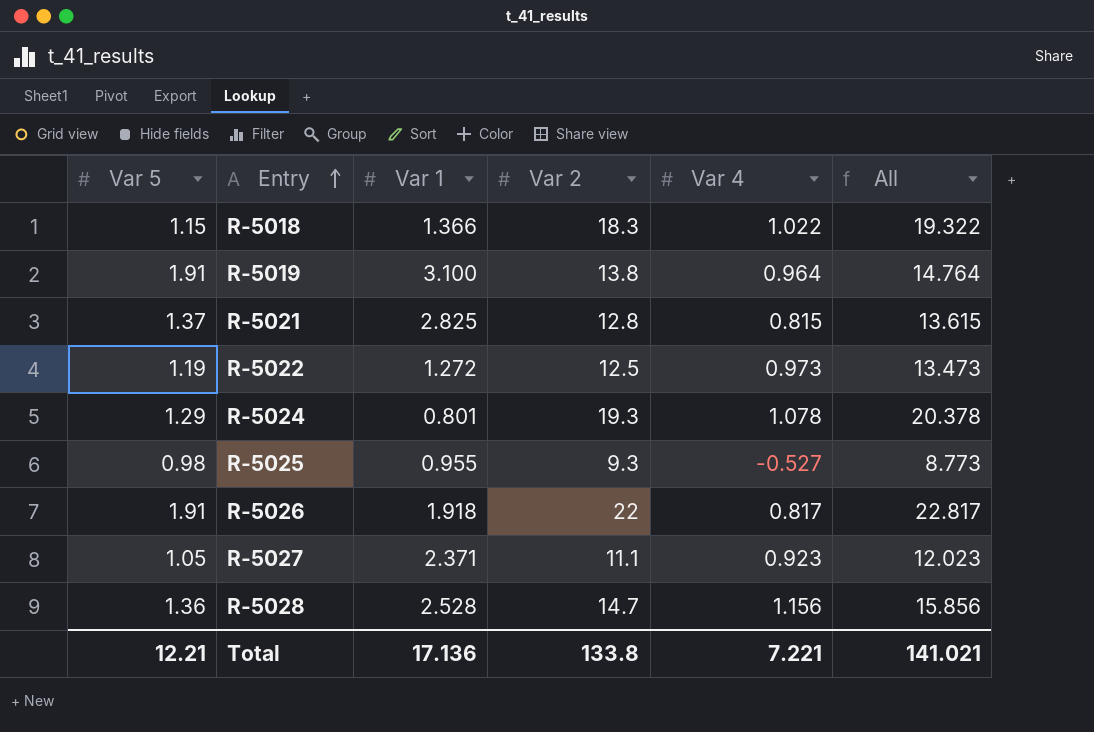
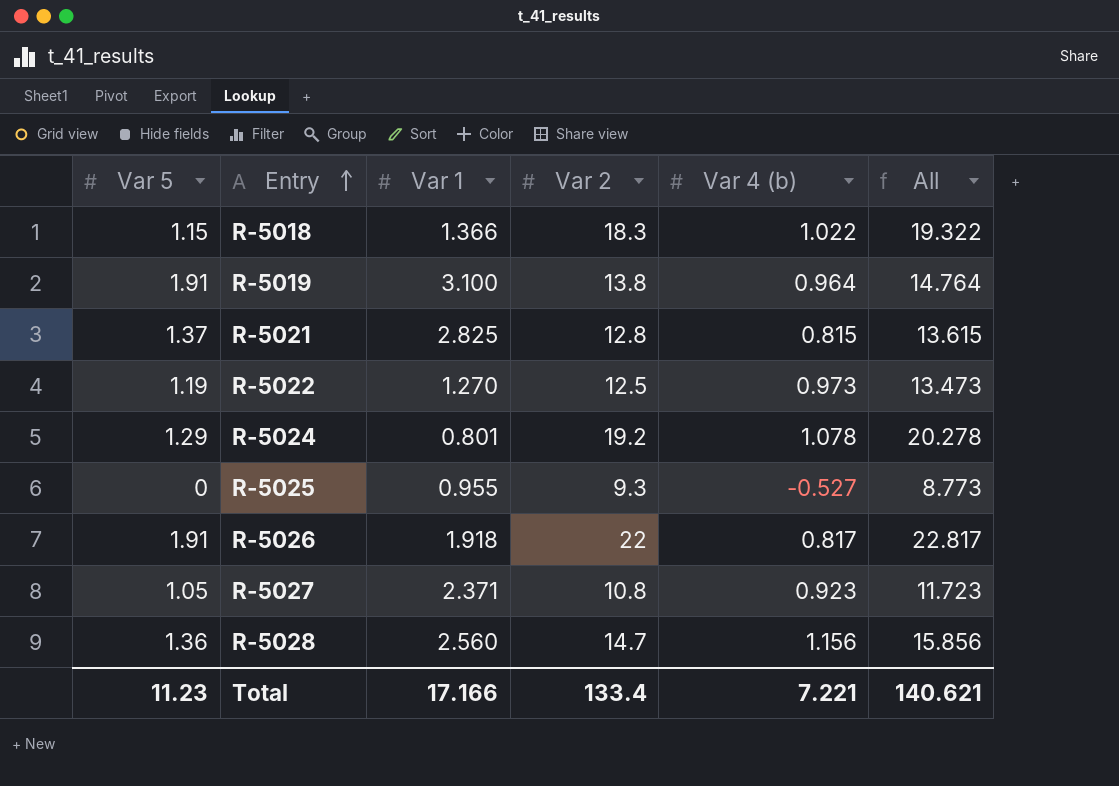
column name: Var 4 -> Var 4 (b)
R-5022 | Var 1: 1.272 -> 1.270
R-5024 | Var 2: 19.3 -> 19.2
R-5024 | All: 20.378 -> 20.278
R-5025 | Var 5: 0.98 -> 0
R-5027 | Var 2: 11.1 -> 10.8
R-5027 | All: 12.023 -> 11.723
R-5028 | Var 1: 2.528 -> 2.560
Total | Var 5: 12.21 -> 11.23
Total | Var 1: 17.136 -> 17.166
Total | Var 2: 133.8 -> 133.4
Total | All: 141.021 -> 140.621

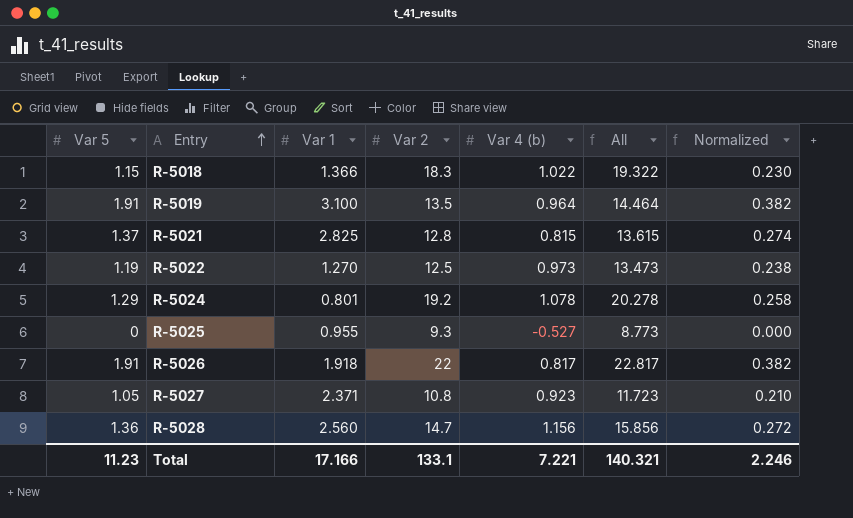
column Normalized | formula: none -> [Var 5] * 0.2
R-5019 | Var 2: 13.8 -> 13.5
R-5019 | All: 14.764 -> 14.464
Total | Var 2: 133.4 -> 133.1
Total | All: 140.621 -> 140.321

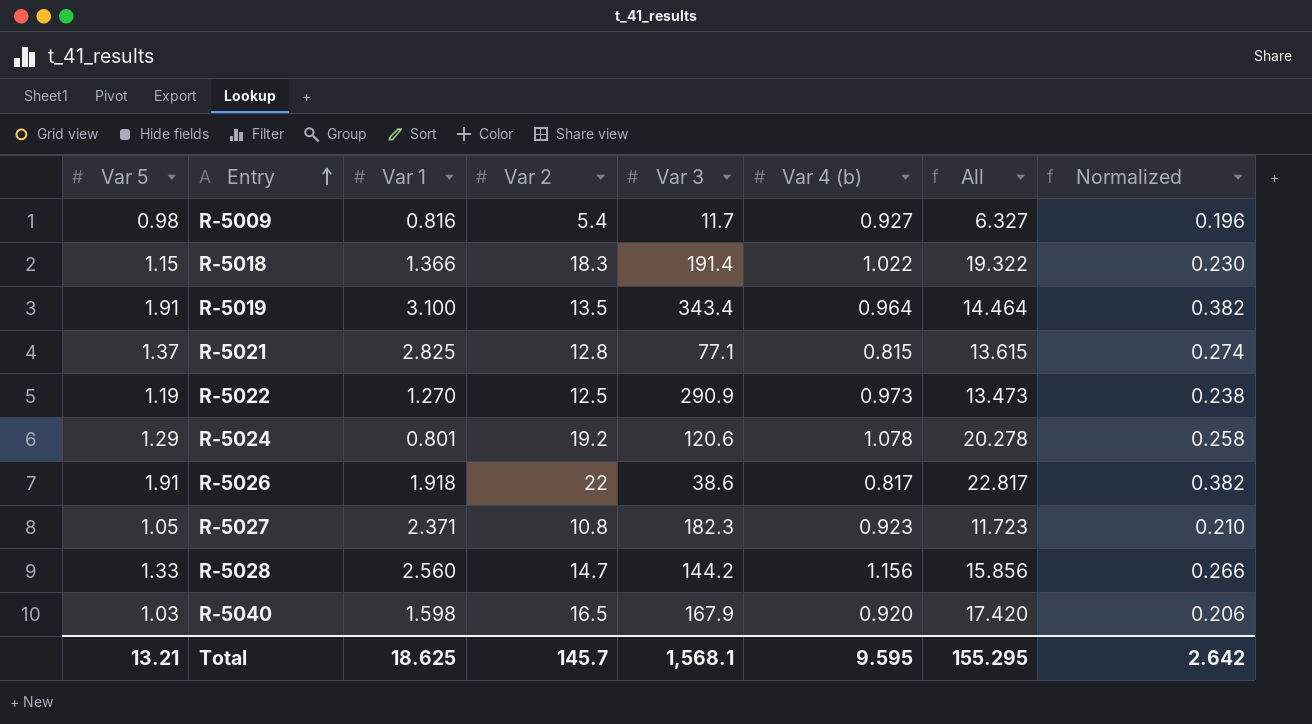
column Var 3 | position: none -> 5
row R-5025: 0 | 0.955 | 9.3 | -0.527 | 8.773 | 0.000 -> none
row R-5009: none -> 0.98 | 0.816 | 5.4 | 11.7 | 0.927 | 6.327 | 0.196
R-5028 | Var 5: 1.36 -> 1.33
R-5028 | Normalized: 0.272 -> 0.266
row R-5040: none -> 1.03 | 1.598 | 16.5 | 167.9 | 0.920 | 17.420 | 0.206
Total | Var 5: 11.23 -> 13.21
Total | Var 1: 17.166 -> 18.625
Total | Var 2: 133.1 -> 145.7
Total | Var 4 (b): 7.221 -> 9.595
Total | All: 140.321 -> 155.295
Total | Normalized: 2.246 -> 2.642

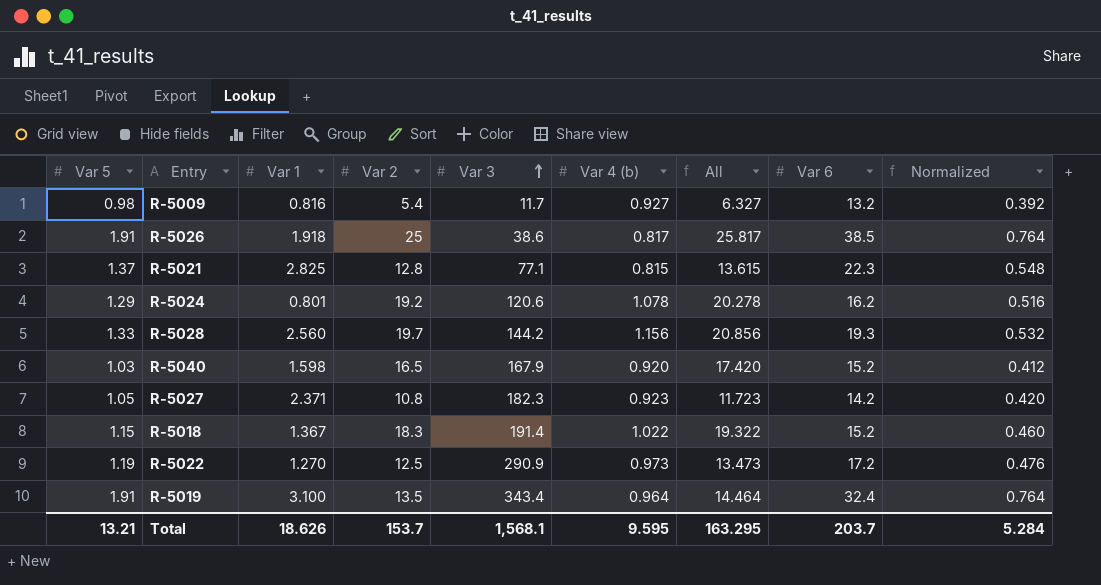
row order: Entry ascending -> Var 3 ascending
column Var 6 | position: none -> 8
column Normalized | formula: [Var 5] * 0.2 -> [Var 5] * 0.4
R-5026 | Var 2: 22 -> 25
R-5026 | All: 22.817 -> 25.817
R-5028 | Var 2: 14.7 -> 19.7
R-5028 | All: 15.856 -> 20.856
R-5018 | Var 1: 1.366 -> 1.367
Total | Var 1: 18.625 -> 18.626
Total | Var 2: 145.7 -> 153.7
Total | All: 155.295 -> 163.295
Total | Normalized: 2.642 -> 5.284

